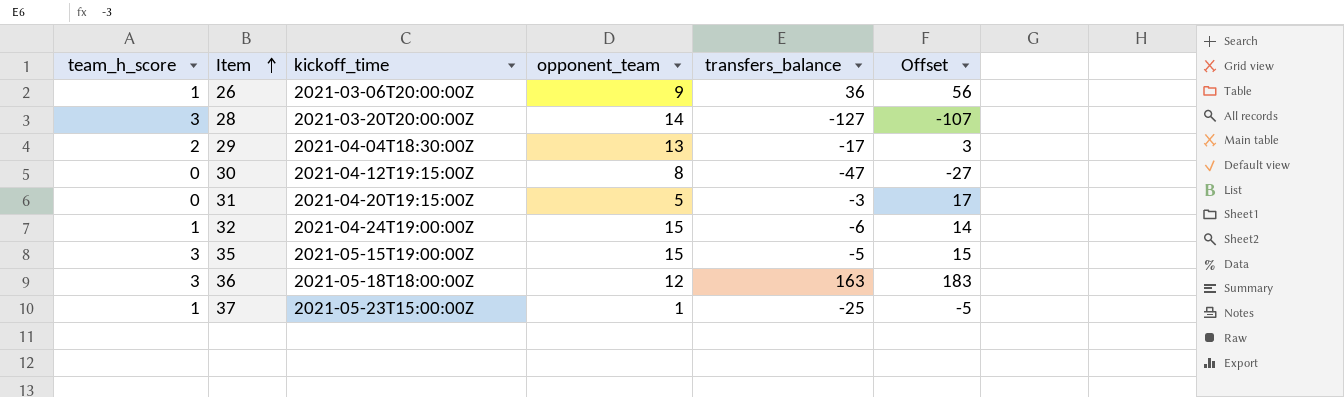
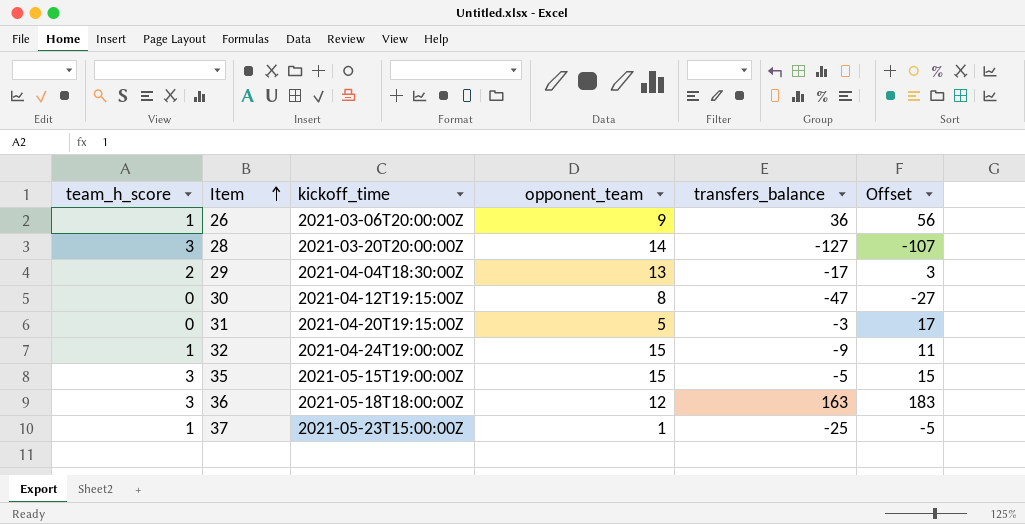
32 | transfers_balance: -6 -> -9
32 | Offset: 14 -> 11

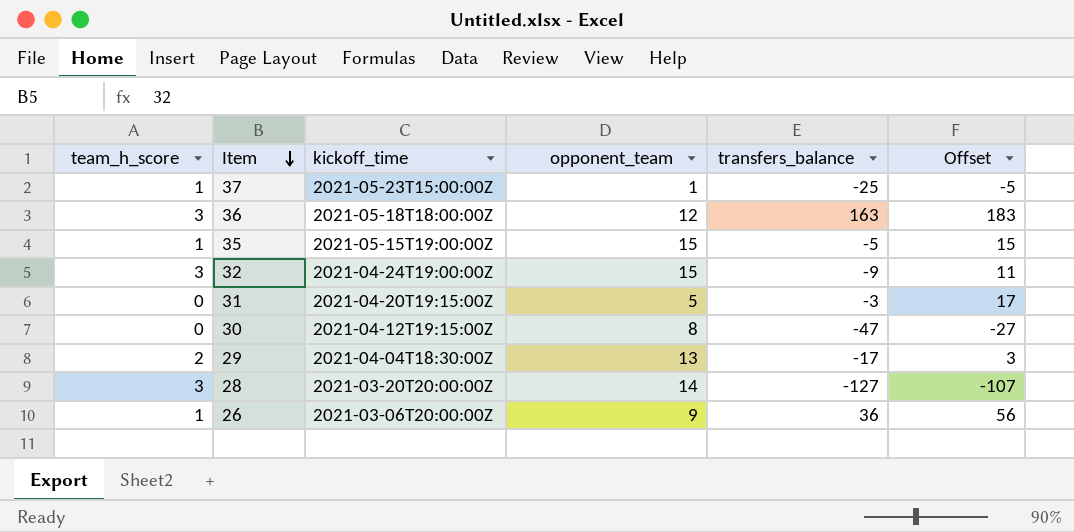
row order: Item ascending -> Item descending
35 | team_h_score: 3 -> 1
32 | team_h_score: 1 -> 3

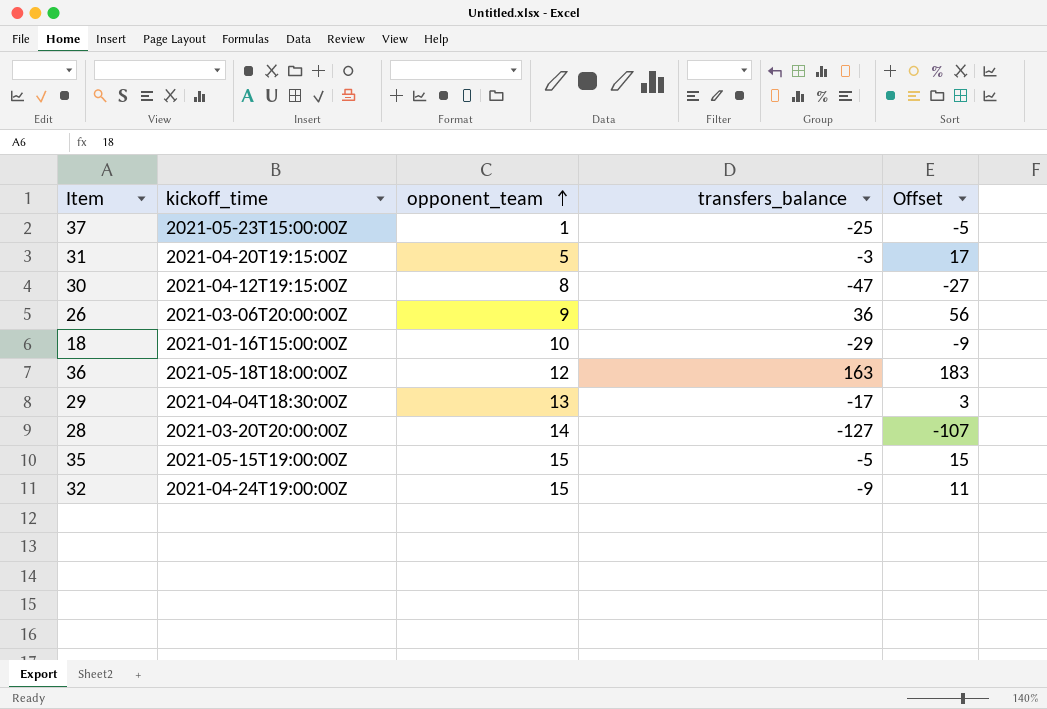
row order: Item descending -> opponent_team ascending
column team_h_score | position: 1 -> none
row 18: none -> 2021-01-16T15:00:00Z | 10 | -29 | -9

